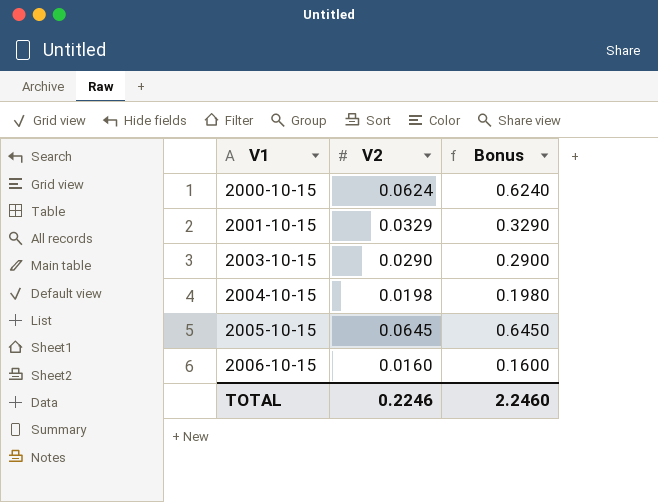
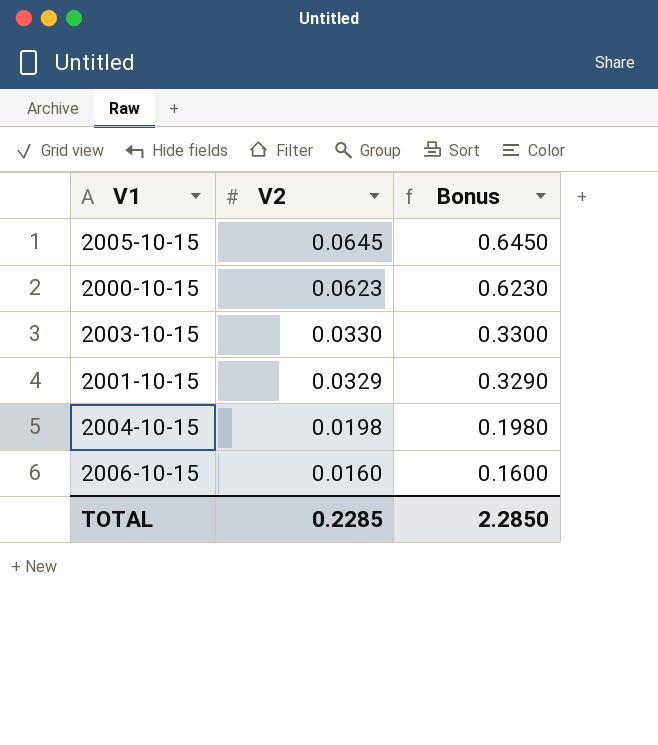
row order: V1 ascending -> V2 descending
2000-10-15 | V2: 0.0624 -> 0.0623
2000-10-15 | Bonus: 0.6240 -> 0.6230
2003-10-15 | V2: 0.0290 -> 0.0330
2003-10-15 | Bonus: 0.2900 -> 0.3300
TOTAL | V2: 0.2246 -> 0.2285
TOTAL | Bonus: 2.2460 -> 2.2850

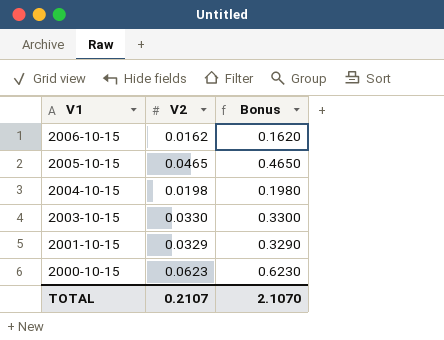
row order: V2 descending -> V1 descending
2006-10-15 | V2: 0.0160 -> 0.0162
2006-10-15 | Bonus: 0.1600 -> 0.1620
2005-10-15 | V2: 0.0645 -> 0.0465
2005-10-15 | Bonus: 0.6450 -> 0.4650
TOTAL | V2: 0.2285 -> 0.2107
TOTAL | Bonus: 2.2850 -> 2.1070

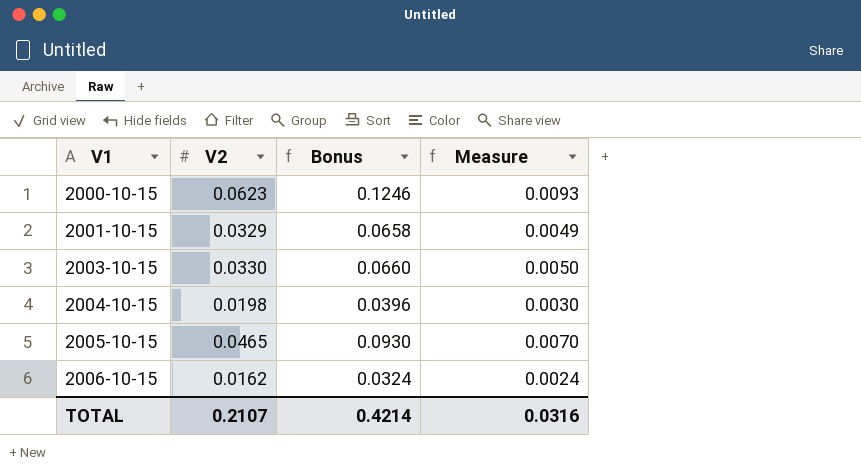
row order: V1 descending -> V1 ascending
column Bonus | formula: [V2] * 10 -> [V2] * 2
column Measure | formula: none -> [V2] * 0.15
TOTAL | Bonus: 2.1070 -> 0.4214

